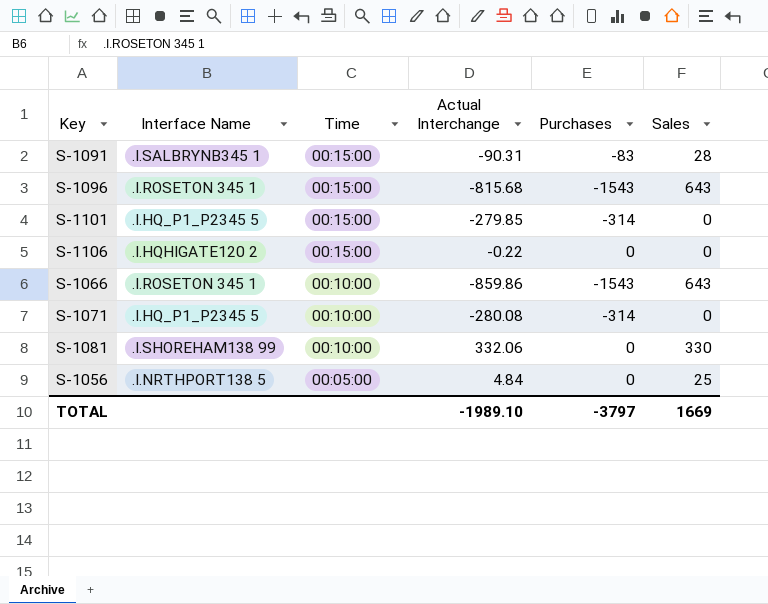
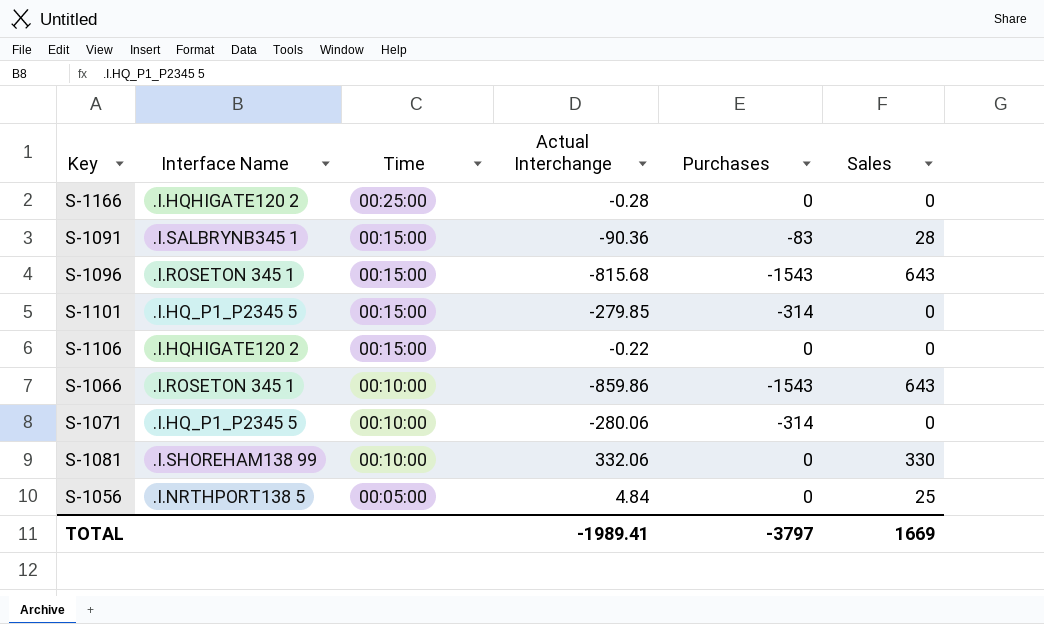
row S-1166: none -> .I.HQHIGATE120 2 | 00:25:00 | -0.28 | 0 | 0
S-1091 | Actual Interchange: -90.31 -> -90.36
S-1071 | Actual Interchange: -280.08 -> -280.06
TOTAL | Actual Interchange: -1989.10 -> -1989.41

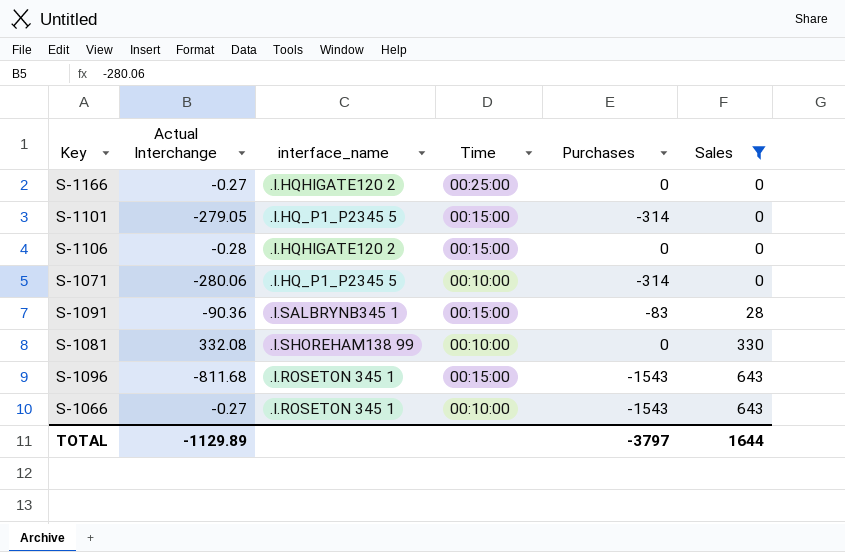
filter: none -> Sales != 25
row order: Time descending -> Sales ascending
column Actual Interchange | position: 4 -> 2
column name: Interface Name -> interface_name
S-1166 | Actual Interchange: -0.28 -> -0.27
S-1101 | Actual Interchange: -279.85 -> -279.05
S-1106 | Actual Interchange: -0.22 -> -0.28
S-1081 | Actual Interchange: 332.06 -> 332.08
S-1096 | Actual Interchange: -815.68 -> -811.68
S-1066 | Actual Interchange: -859.86 -> -0.27
TOTAL | Actual Interchange: -1989.41 -> -1129.89
TOTAL | Sales: 1669 -> 1644

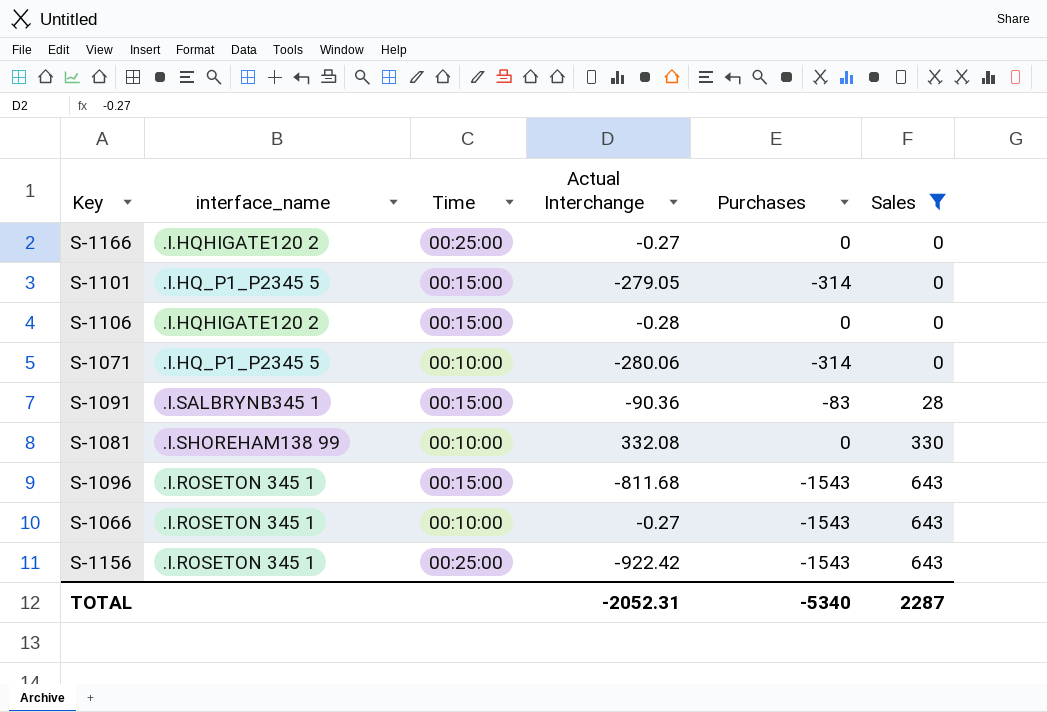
column Actual Interchange | position: 2 -> 4
row S-1156: none -> .I.ROSETON 345 1 | 00:25:00 | -922.42 | -1543 | 643
TOTAL | Actual Interchange: -1129.89 -> -2052.31
TOTAL | Purchases: -3797 -> -5340
TOTAL | Sales: 1644 -> 2287

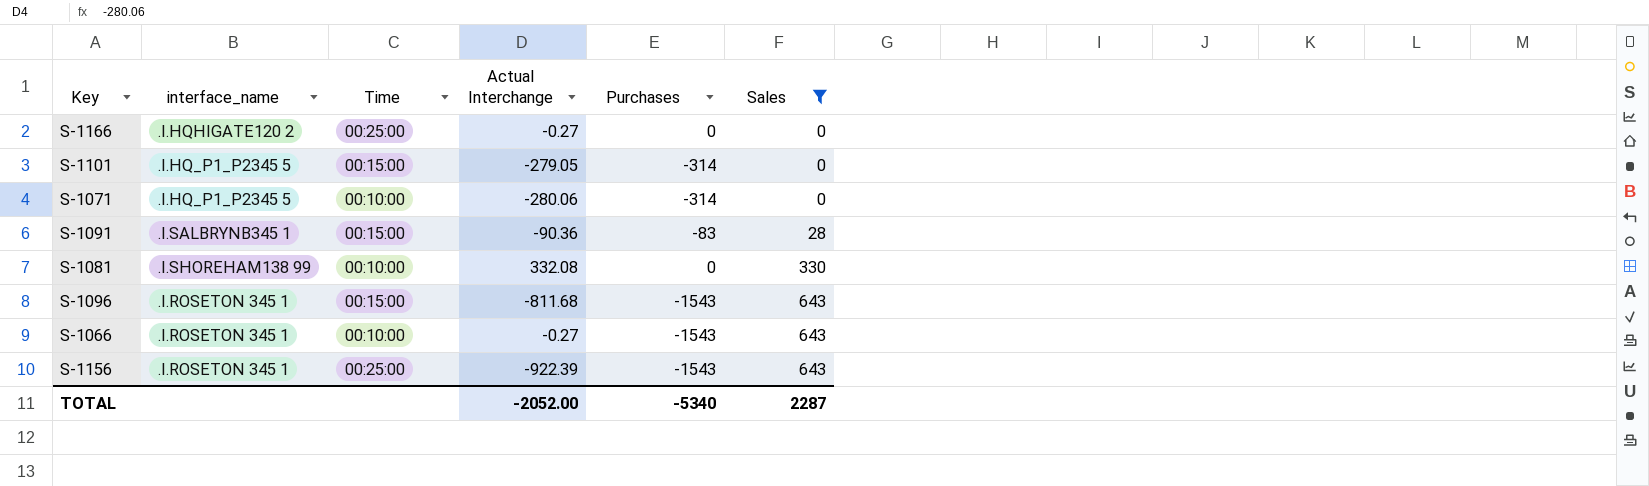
row S-1106: .I.HQHIGATE120 2 | 00:15:00 | -0.28 | 0 | 0 -> none
S-1156 | Actual Interchange: -922.42 -> -922.39
TOTAL | Actual Interchange: -2052.31 -> -2052.00

